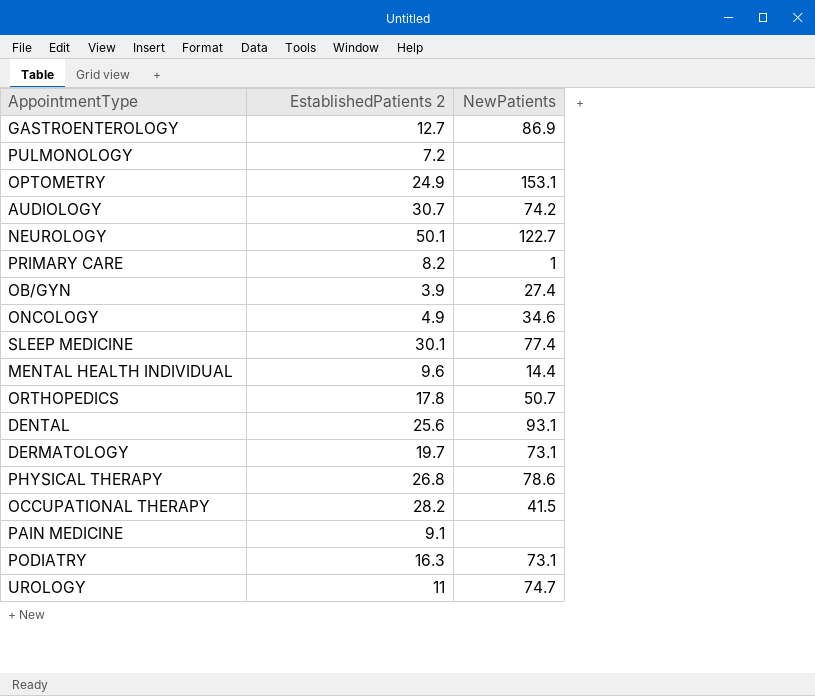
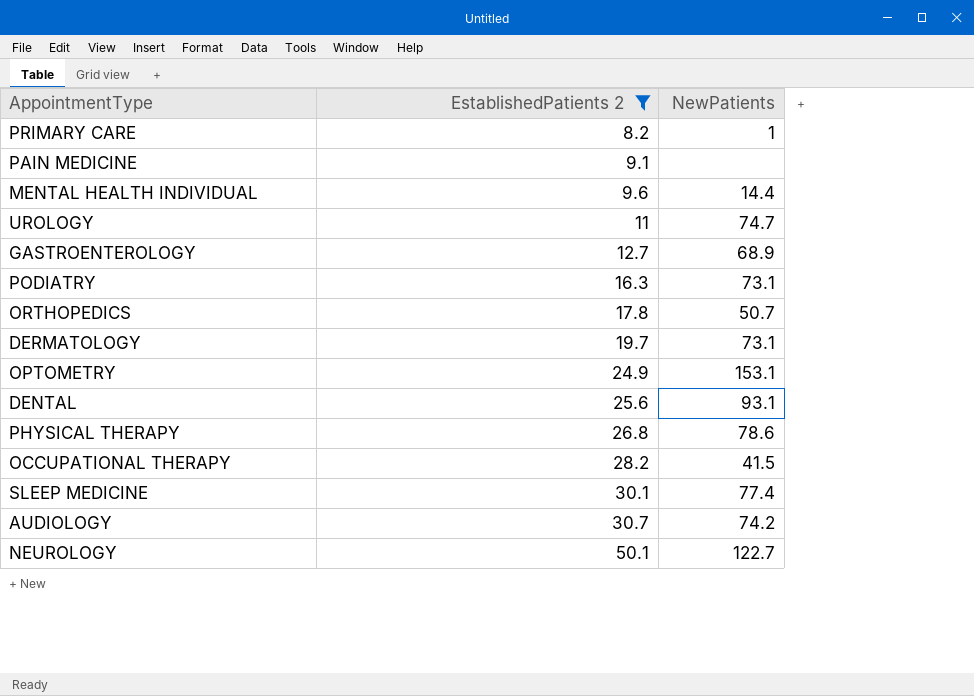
filter: none -> EstablishedPatients 2 >= 8.2
row order: none -> EstablishedPatients 2 ascending
GASTROENTEROLOGY | NewPatients: 86.9 -> 68.9

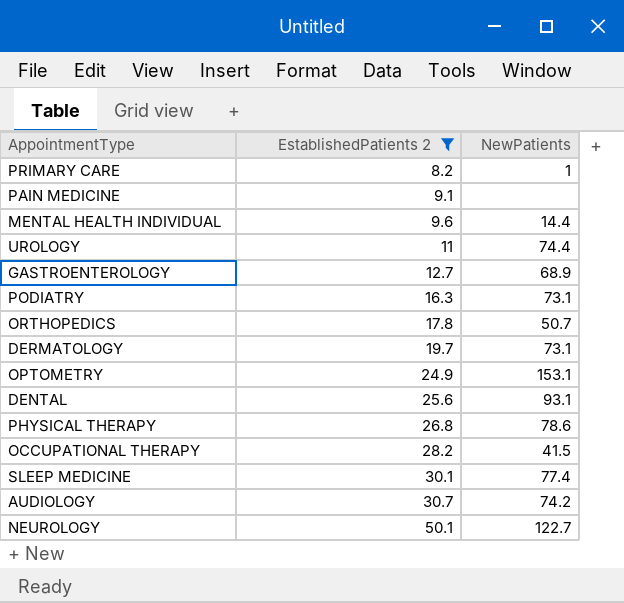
UROLOGY | NewPatients: 74.7 -> 74.4

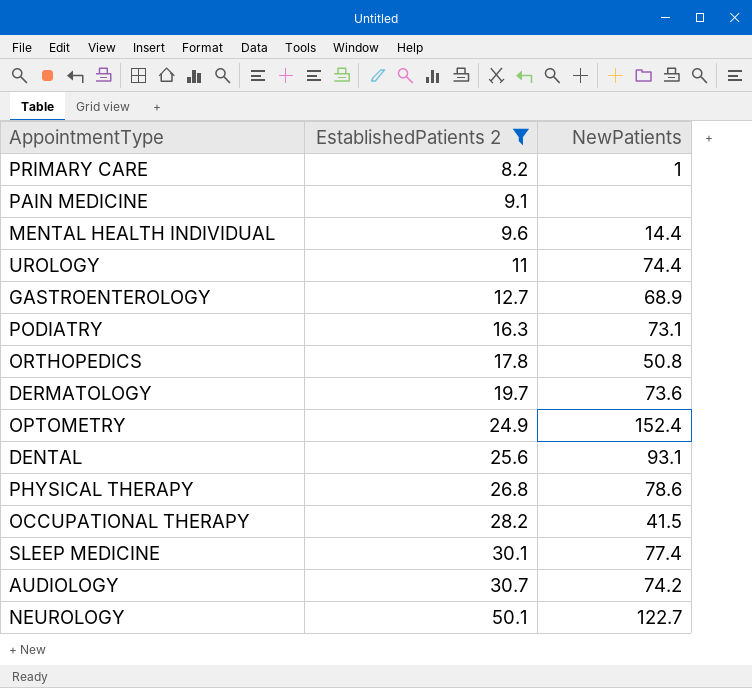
ORTHOPEDICS | NewPatients: 50.7 -> 50.8
DERMATOLOGY | NewPatients: 73.1 -> 73.6
OPTOMETRY | NewPatients: 153.1 -> 152.4

